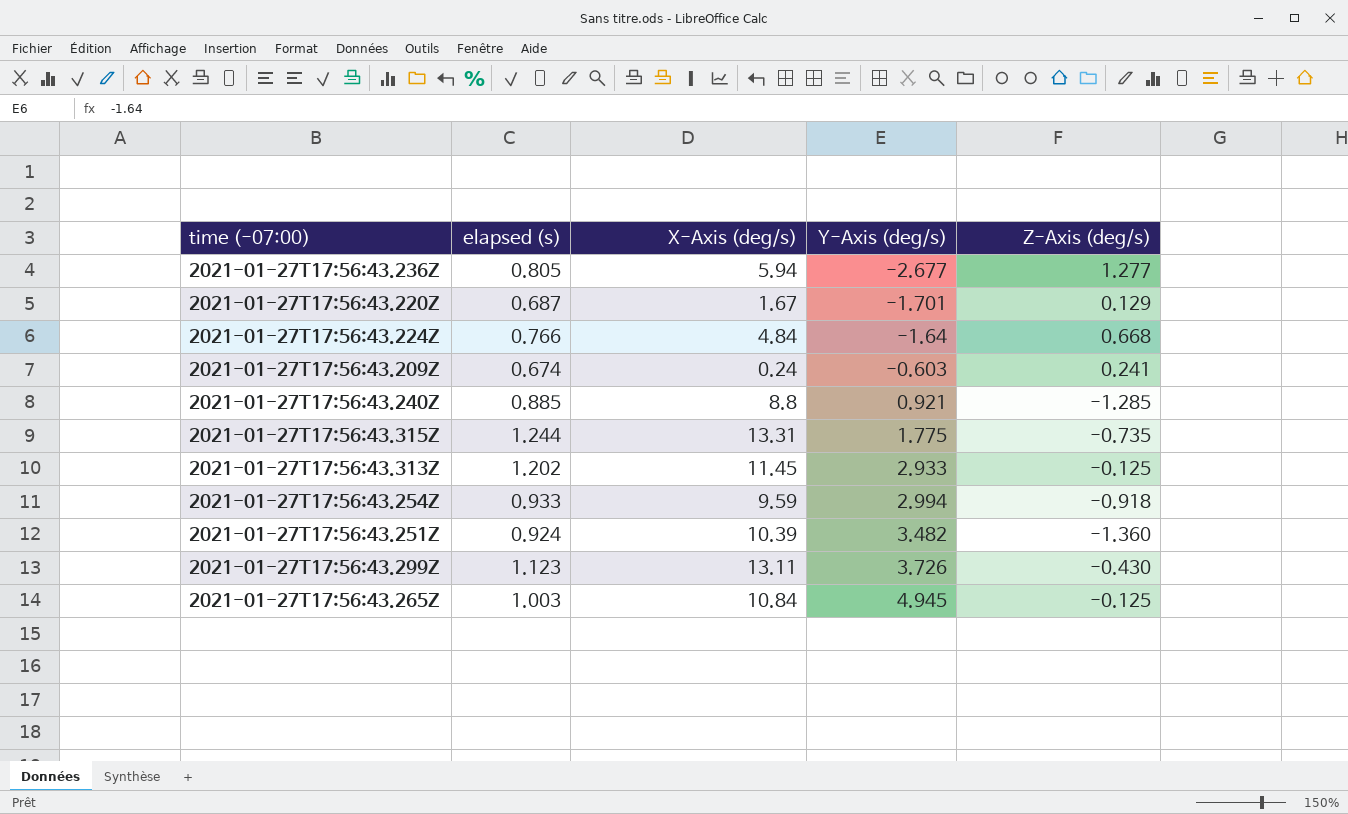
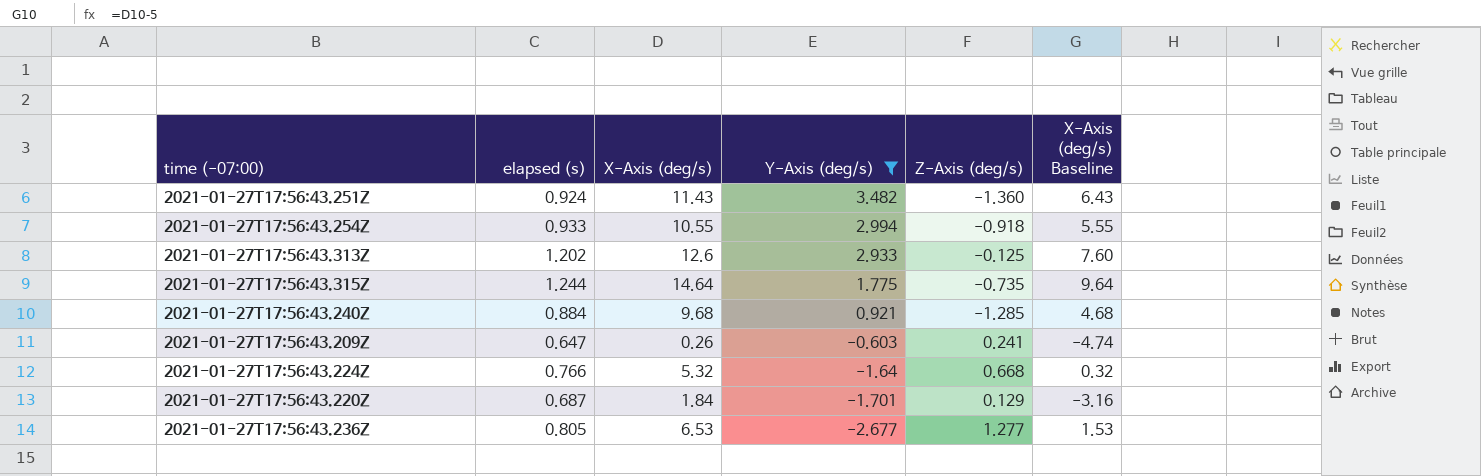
filter: none -> Y-Axis (deg/s) <= 3.482
row order: Y-Axis (deg/s) ascending -> Y-Axis (deg/s) descending
column X-Axis (deg/s) Baseline | formula: none -> [X-Axis (deg/s)] - 5
2021-01-27T17:56:43.251Z | X-Axis (deg/s): 10.39 -> 11.43
2021-01-27T17:56:43.254Z | X-Axis (deg/s): 9.59 -> 10.55
2021-01-27T17:56:43.313Z | X-Axis (deg/s): 11.45 -> 12.6
2021-01-27T17:56:43.315Z | X-Axis (deg/s): 13.31 -> 14.64
2021-01-27T17:56:43.240Z | elapsed (s): 0.885 -> 0.884
2021-01-27T17:56:43.240Z | X-Axis (deg/s): 8.8 -> 9.68
2021-01-27T17:56:43.209Z | elapsed (s): 0.674 -> 0.647
2021-01-27T17:56:43.209Z | X-Axis (deg/s): 0.24 -> 0.26
2021-01-27T17:56:43.224Z | X-Axis (deg/s): 4.84 -> 5.32
2021-01-27T17:56:43.220Z | X-Axis (deg/s): 1.67 -> 1.84
2021-01-27T17:56:43.236Z | X-Axis (deg/s): 5.94 -> 6.53

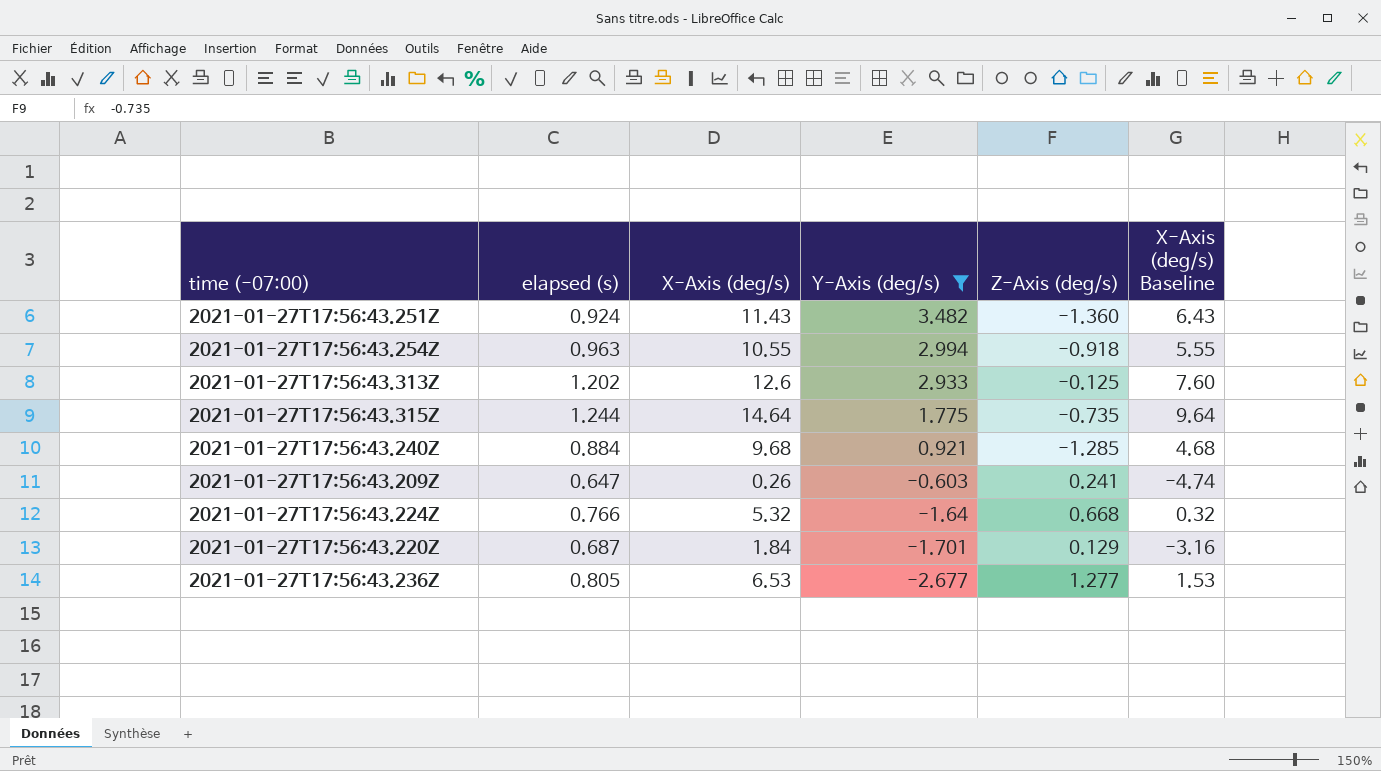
2021-01-27T17:56:43.254Z | elapsed (s): 0.933 -> 0.963

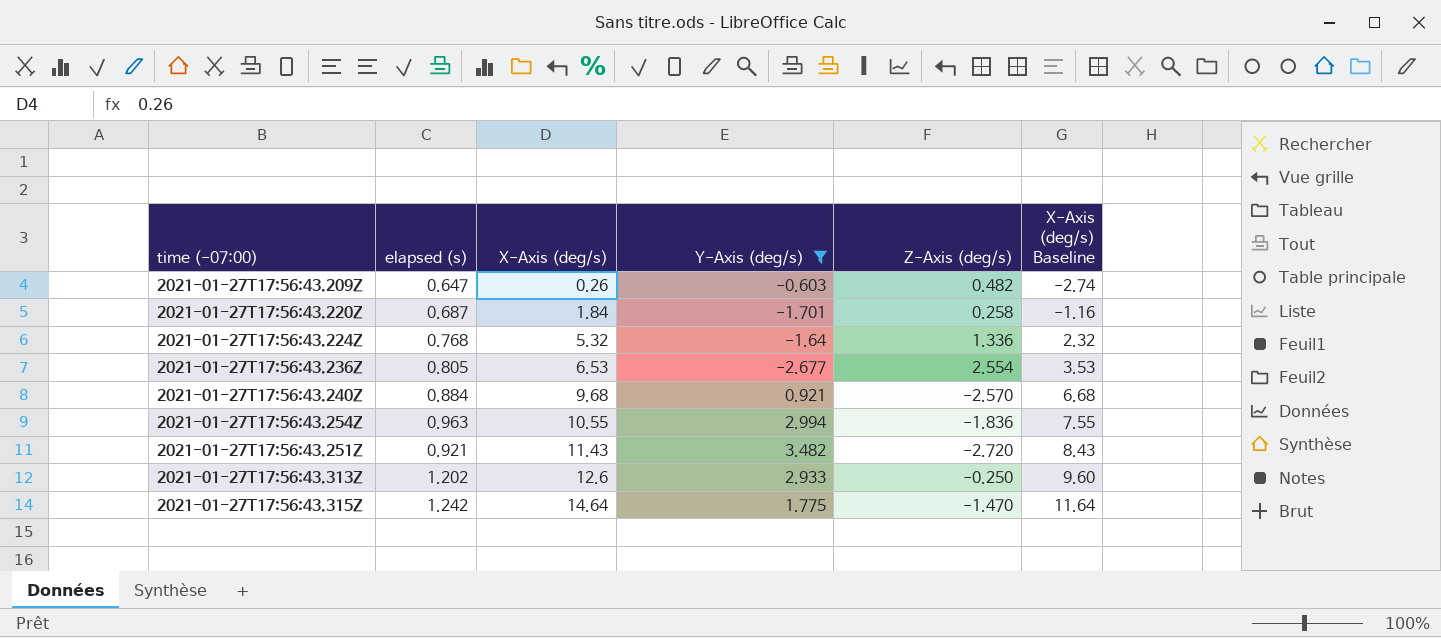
row order: Y-Axis (deg/s) descending -> X-Axis (deg/s) ascending
column X-Axis (deg/s) Baseline | formula: [X-Axis (deg/s)] - 5 -> [X-Axis (deg/s)] - 3
2021-01-27T17:56:43.209Z | Z-Axis (deg/s): 0.241 -> 0.482
2021-01-27T17:56:43.220Z | Z-Axis (deg/s): 0.129 -> 0.258
2021-01-27T17:56:43.224Z | elapsed (s): 0.766 -> 0.768
2021-01-27T17:56:43.224Z | Z-Axis (deg/s): 0.668 -> 1.336
2021-01-27T17:56:43.236Z | Z-Axis (deg/s): 1.277 -> 2.554
2021-01-27T17:56:43.240Z | Z-Axis (deg/s): -1.285 -> -2.570
2021-01-27T17:56:43.254Z | Z-Axis (deg/s): -0.918 -> -1.836
2021-01-27T17:56:43.251Z | elapsed (s): 0.924 -> 0.921
2021-01-27T17:56:43.251Z | Z-Axis (deg/s): -1.360 -> -2.720
2021-01-27T17:56:43.313Z | Z-Axis (deg/s): -0.125 -> -0.250
2021-01-27T17:56:43.315Z | elapsed (s): 1.244 -> 1.242
2021-01-27T17:56:43.315Z | Z-Axis (deg/s): -0.735 -> -1.470

